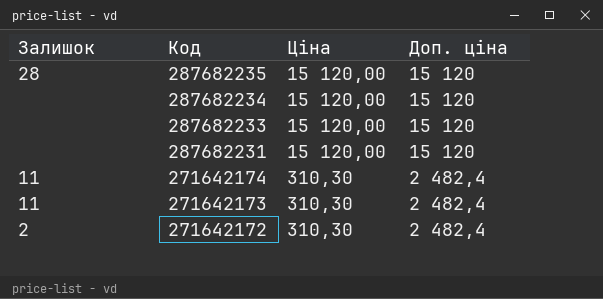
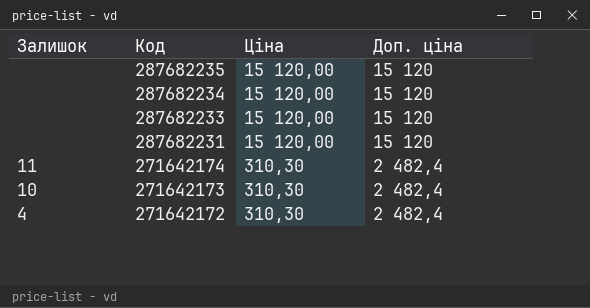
287682235 | Залишок: 28 -> none
271642173 | Залишок: 11 -> 10
271642172 | Залишок: 2 -> 4

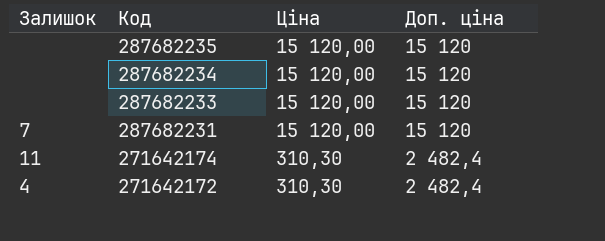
row 271642173: 10 | 310,30 | 2 482,4 -> none
287682231 | Залишок: none -> 7

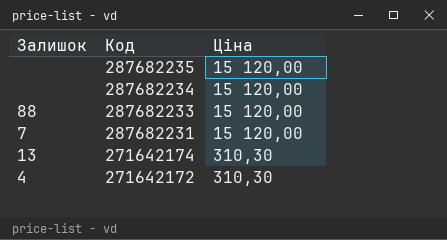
column Доп. ціна | position: 4 -> none
287682233 | Залишок: none -> 88
271642174 | Залишок: 11 -> 13

